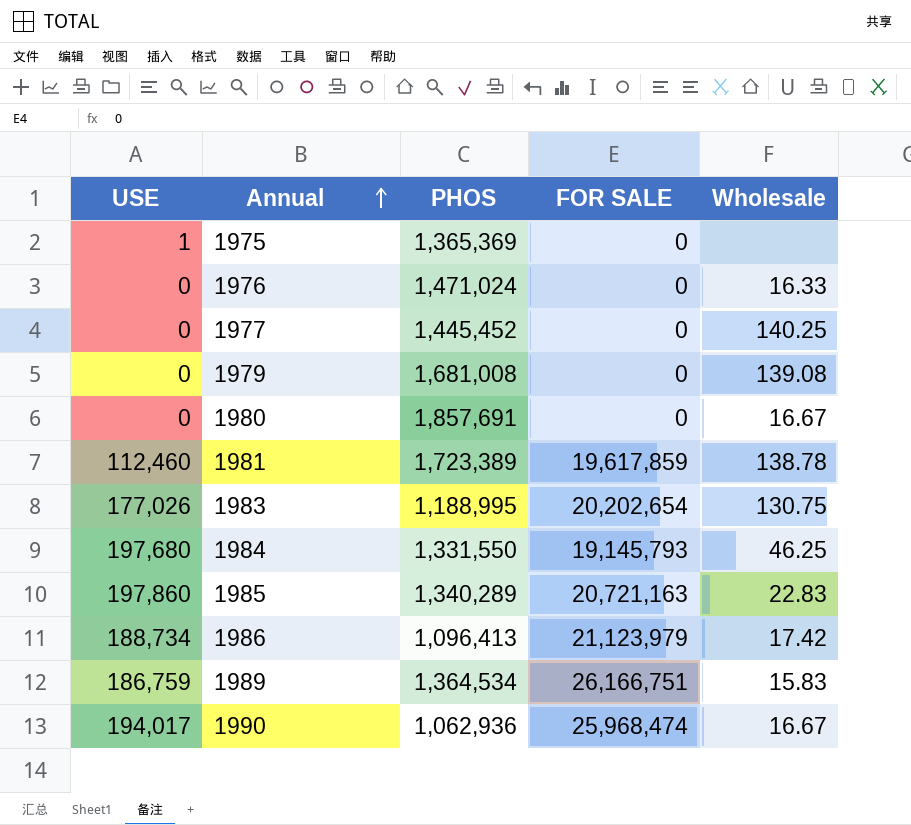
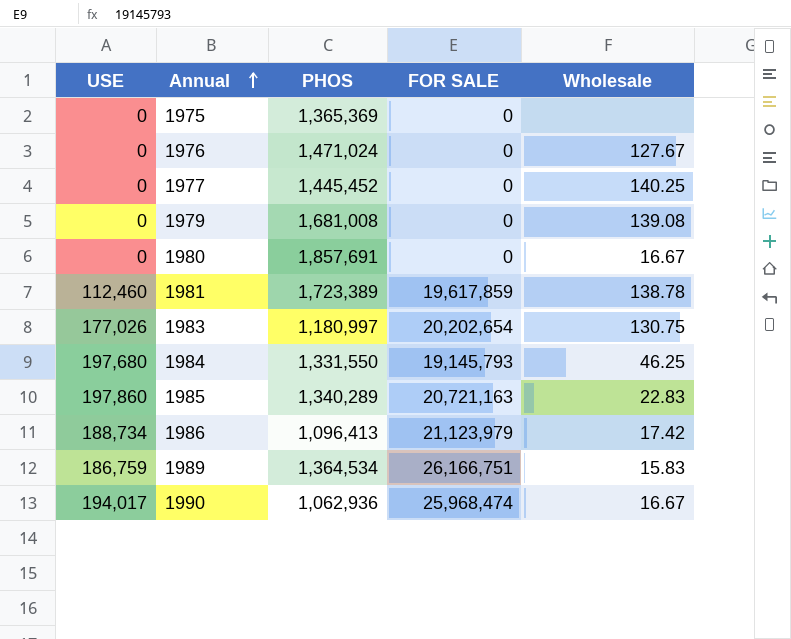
1975 | USE: 1 -> 0
1976 | Wholesale: 16.33 -> 127.67
1983 | PHOS: 1,188,995 -> 1,180,997

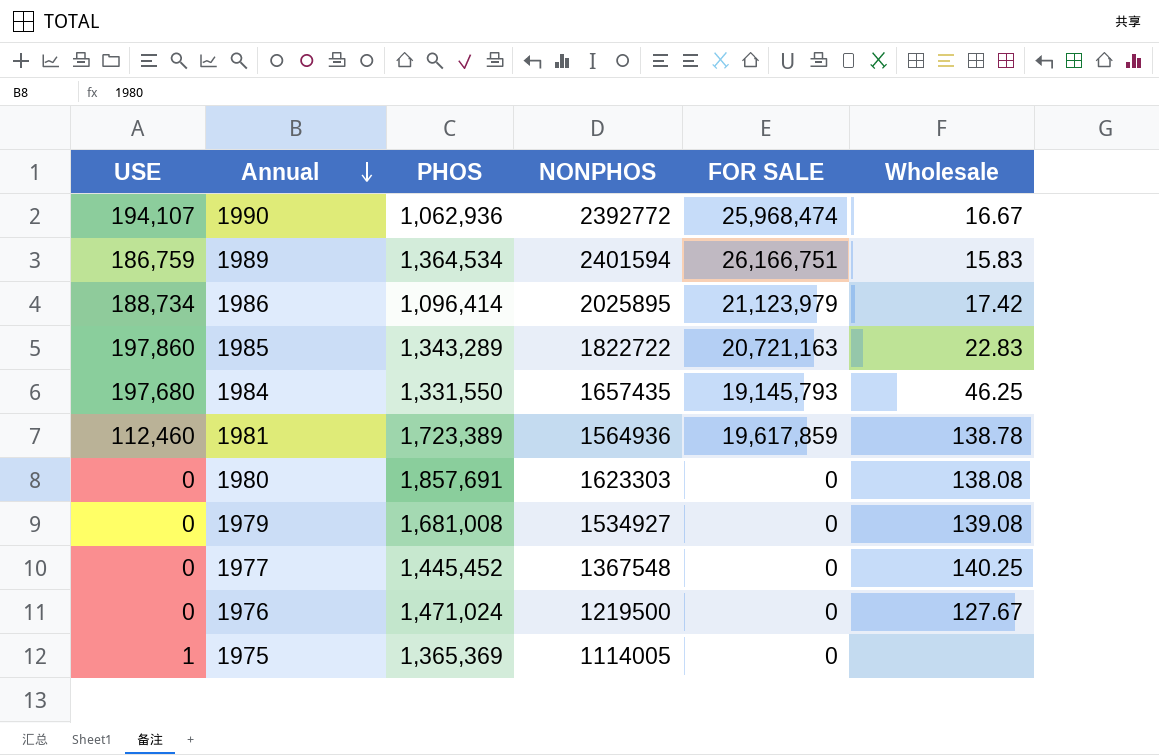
row order: Annual ascending -> Annual descending
column NONPHOS | position: none -> 4
row 1983: 177,026 | 1,180,997 | 20,202,654 | 130.75 -> none
1990 | USE: 194,017 -> 194,107
1986 | PHOS: 1,096,413 -> 1,096,414
1985 | PHOS: 1,340,289 -> 1,343,289
1980 | Wholesale: 16.67 -> 138.08
1975 | USE: 0 -> 1

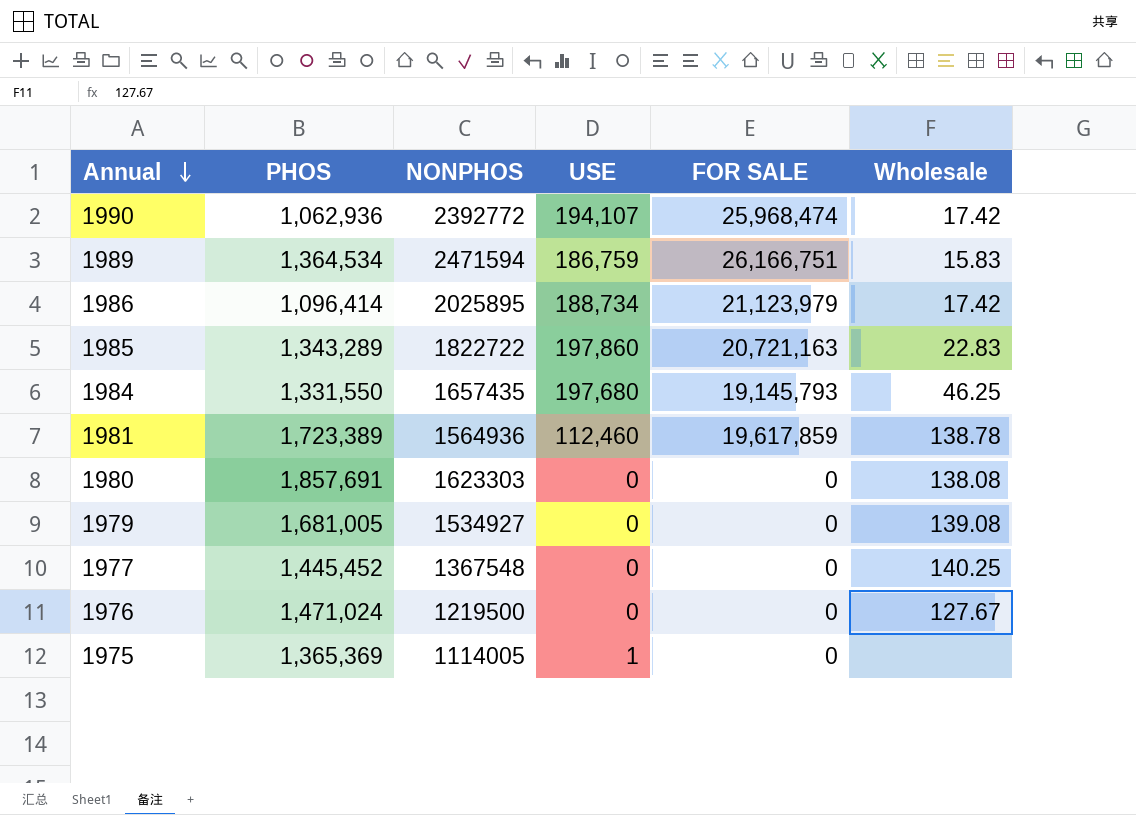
column USE | position: 1 -> 4
1990 | Wholesale: 16.67 -> 17.42
1989 | NONPHOS: 2401594 -> 2471594
1979 | PHOS: 1,681,008 -> 1,681,005

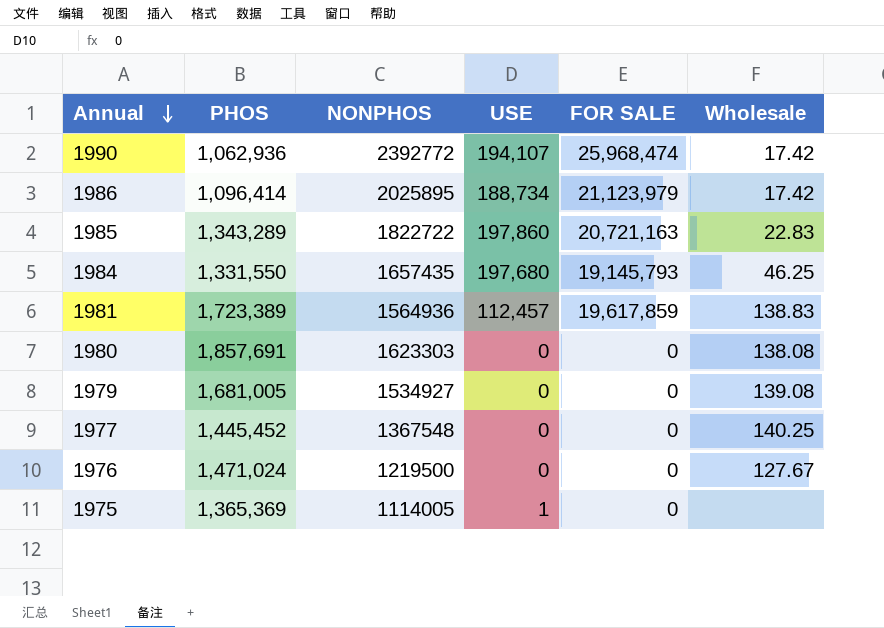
row 1989: 1,364,534 | 2471594 | 186,759 | 26,166,751 | 15.83 -> none
1981 | USE: 112,460 -> 112,457
1981 | Wholesale: 138.78 -> 138.83

